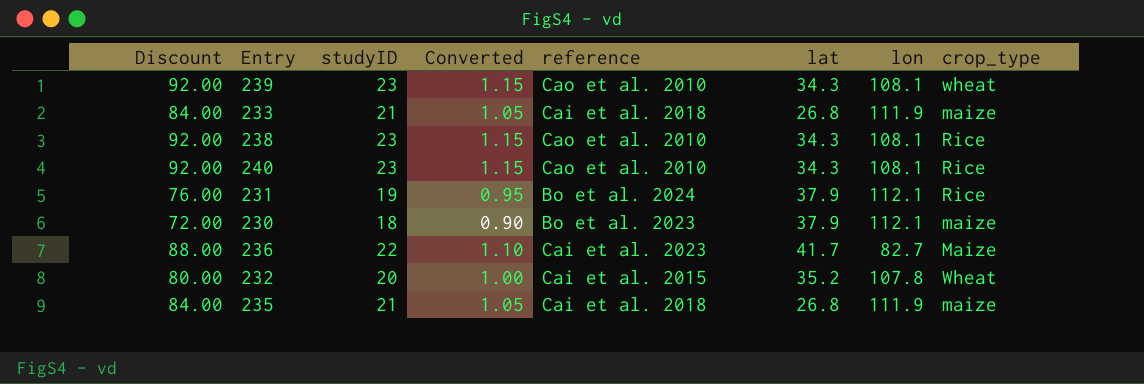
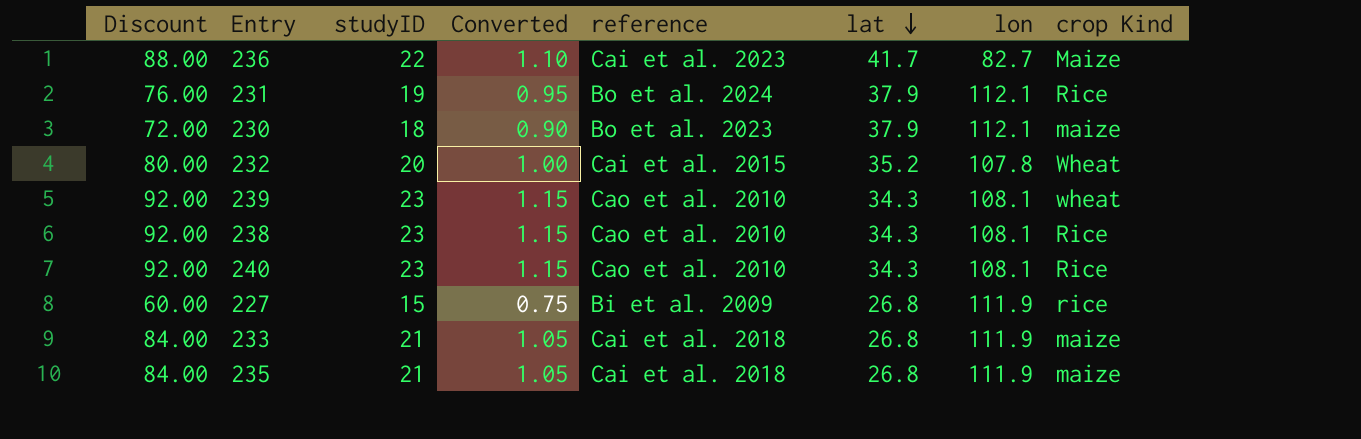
row order: none -> lat descending
column name: crop_type -> crop Kind
row 227: none -> 60.00 | 15 | 0.75 | Bi et al. 2009 | 26.8 | 111.9 | rice

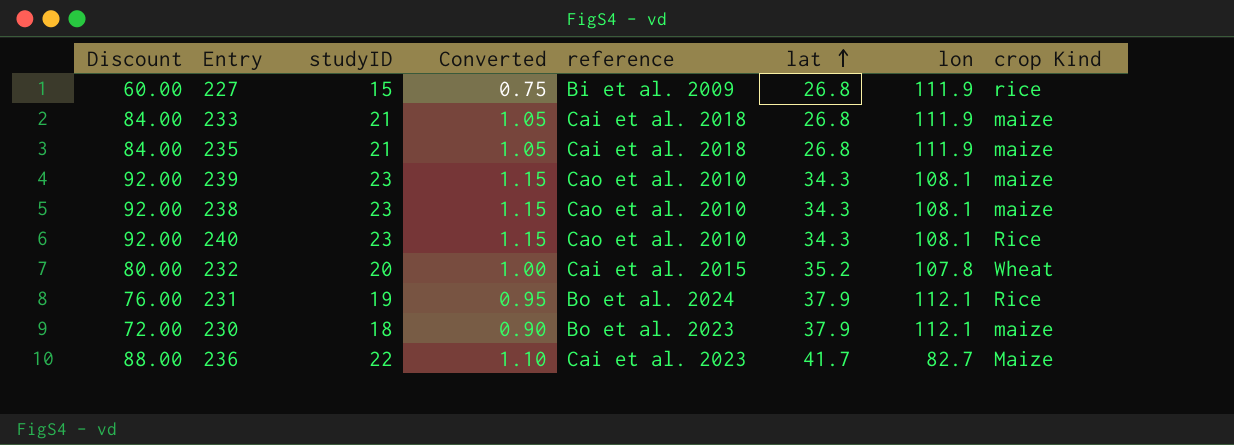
row order: lat descending -> lat ascending
239 | crop Kind: wheat -> maize
238 | crop Kind: Rice -> maize

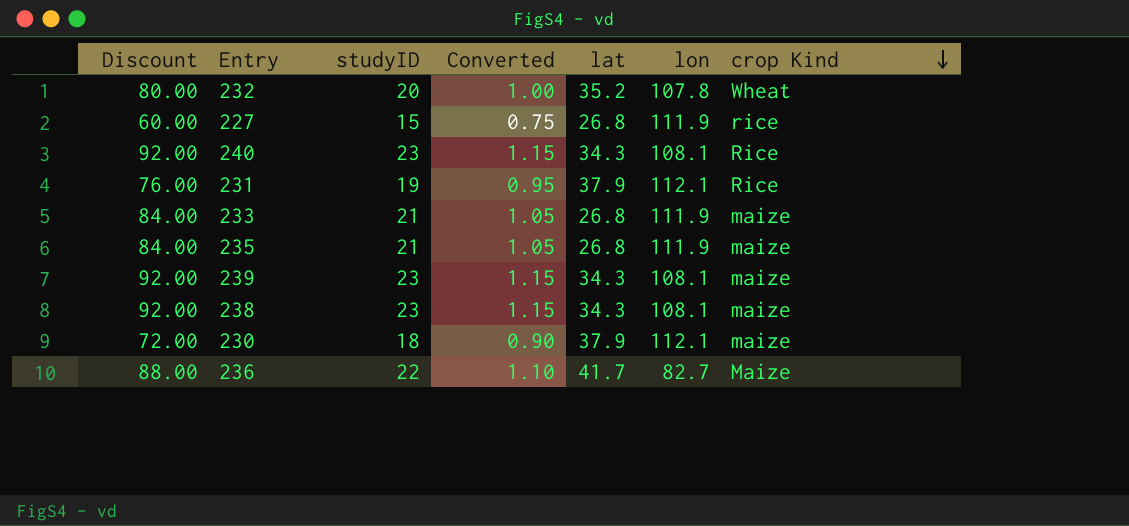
row order: lat ascending -> crop Kind descending
column reference | position: 5 -> none

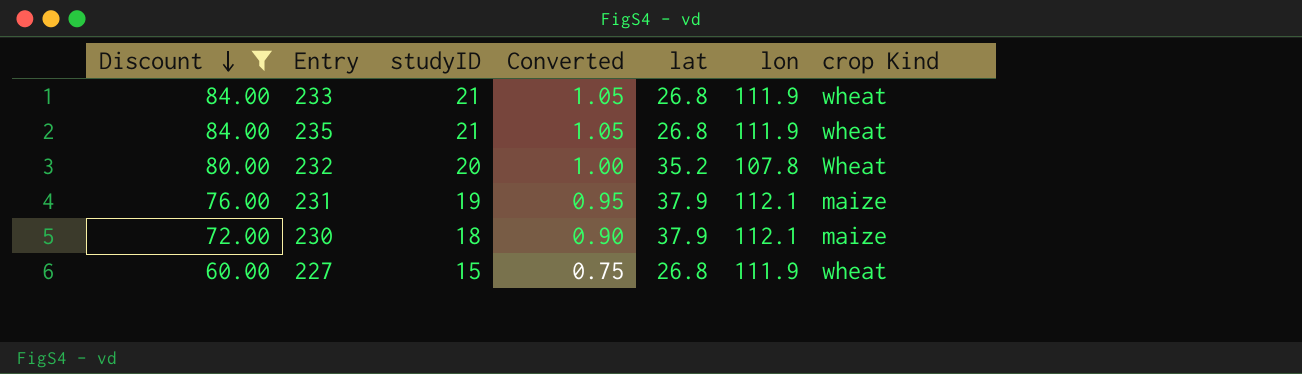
filter: none -> Discount <= 84.00
row order: crop Kind descending -> Discount descending
233 | crop Kind: maize -> wheat
235 | crop Kind: maize -> wheat
231 | crop Kind: Rice -> maize
227 | crop Kind: rice -> wheat

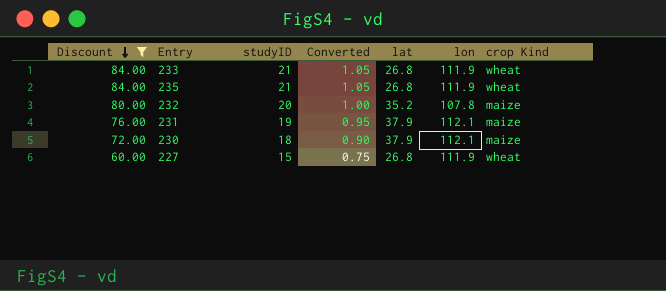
232 | crop Kind: Wheat -> maize

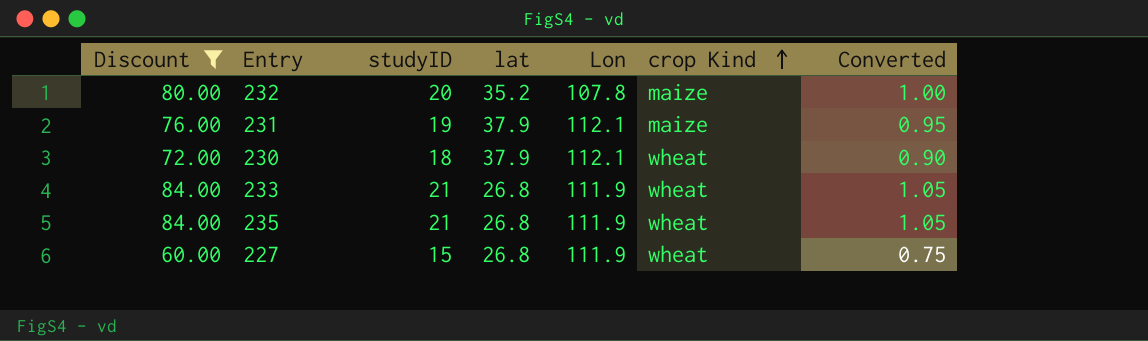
row order: Discount descending -> crop Kind ascending
column name: lon -> Lon
column Converted | position: 4 -> 7
230 | crop Kind: maize -> wheat

